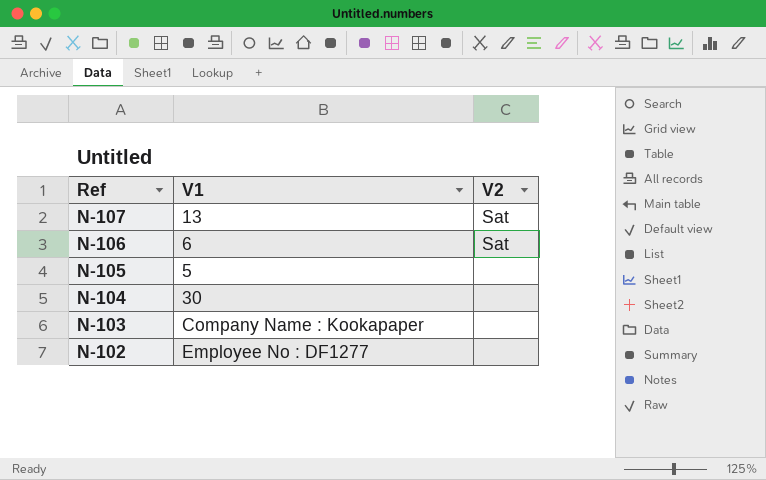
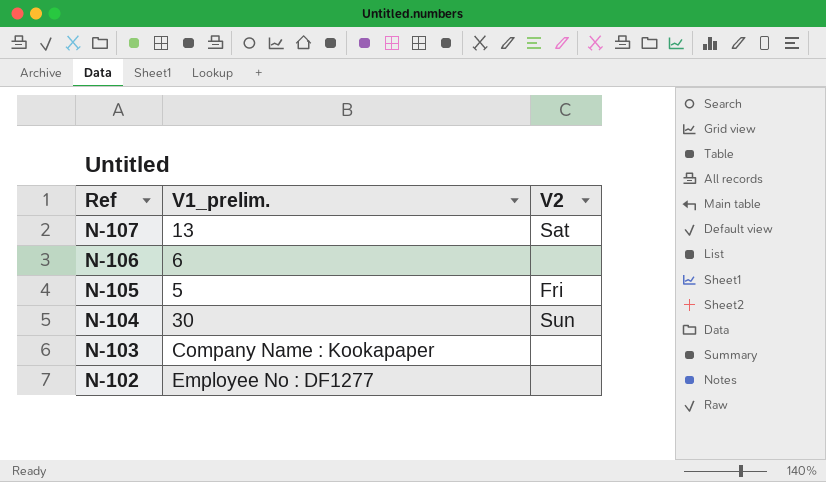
column name: V1 -> V1_prelim.
N-106 | V2: Sat -> none
N-105 | V2: none -> Fri
N-104 | V2: none -> Sun

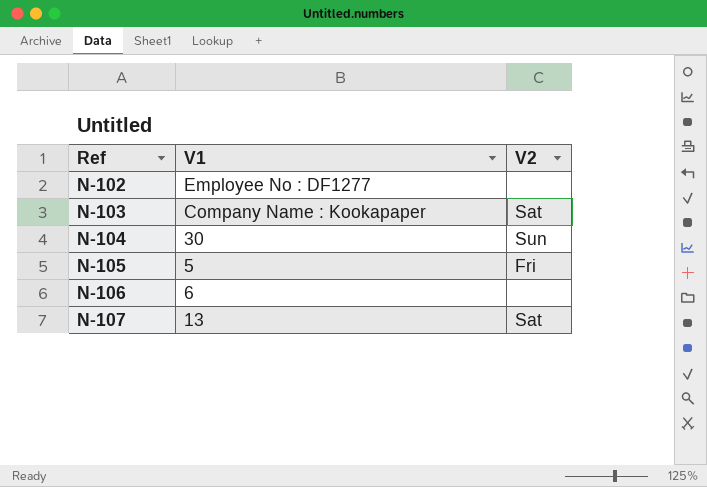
row order: Ref descending -> Ref ascending
column name: V1_prelim. -> V1
N-103 | V2: none -> Sat

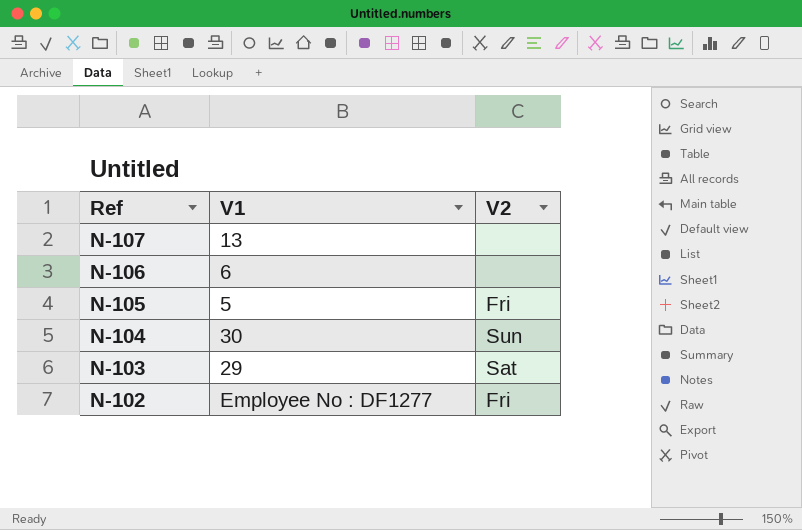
row order: Ref ascending -> Ref descending
N-107 | V2: Sat -> none
N-103 | V1: Company Name : Kookapaper -> 29
N-102 | V2: none -> Fri

